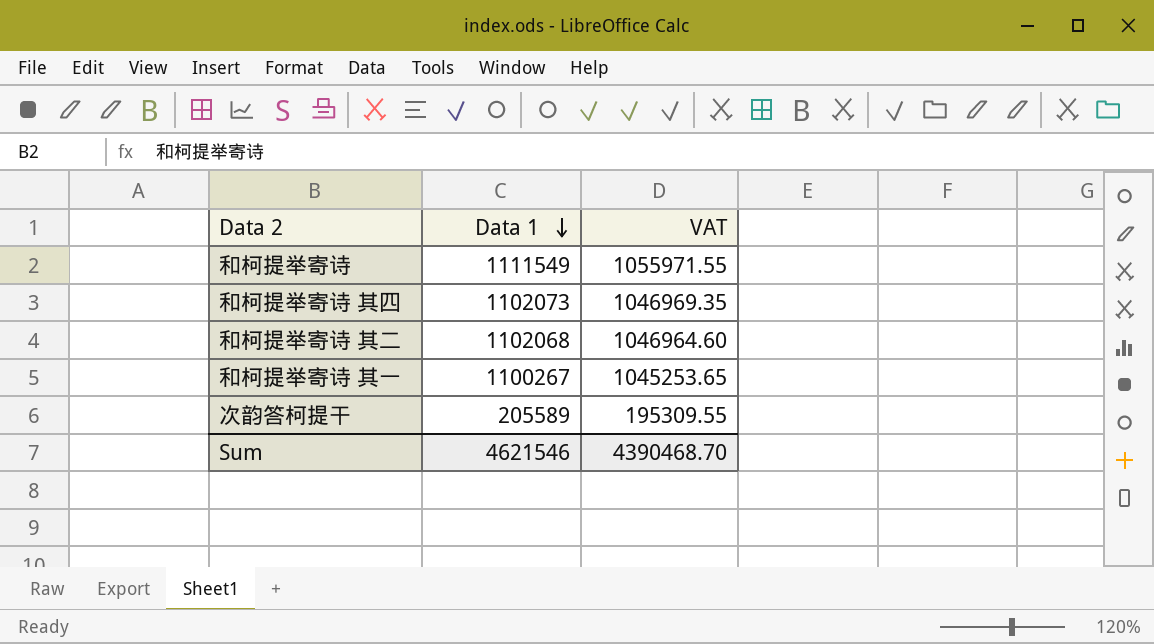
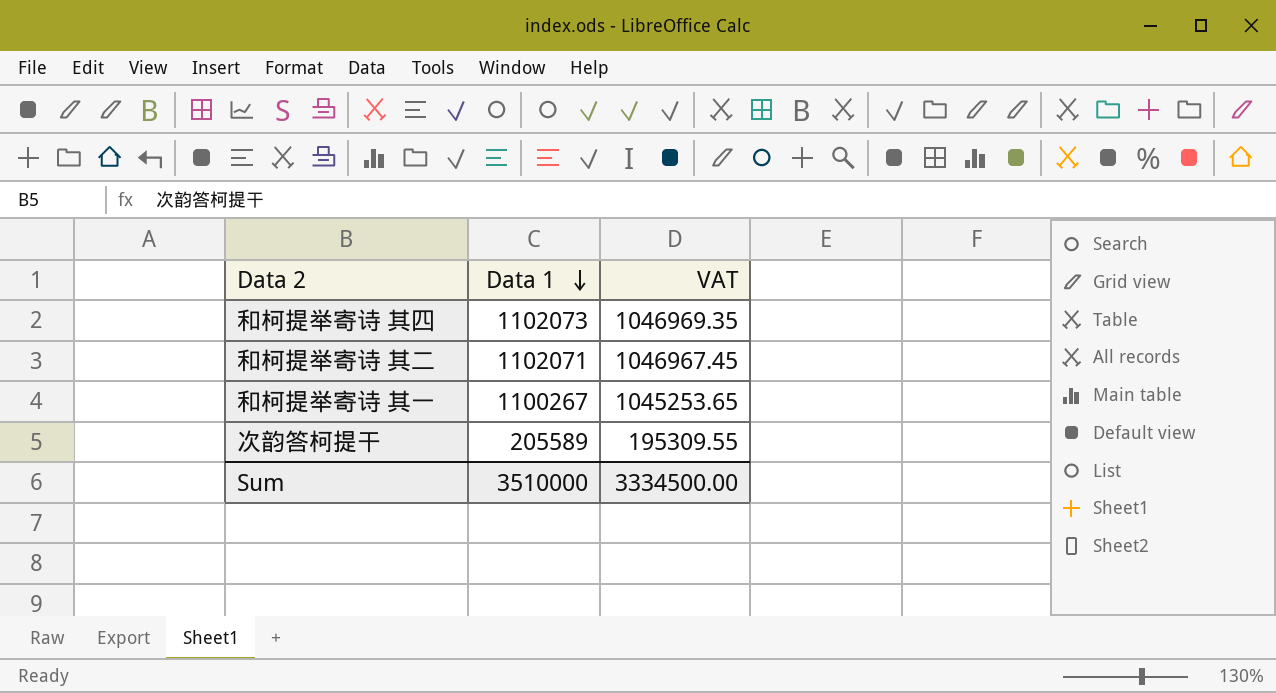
row 和柯提举寄诗: 1111549 | 1055971.55 -> none
和柯提举寄诗 其二 | Data 1: 1102068 -> 1102071
和柯提举寄诗 其二 | VAT: 1046964.60 -> 1046967.45
Sum | Data 1: 4621546 -> 3510000
Sum | VAT: 4390468.70 -> 3334500.00

